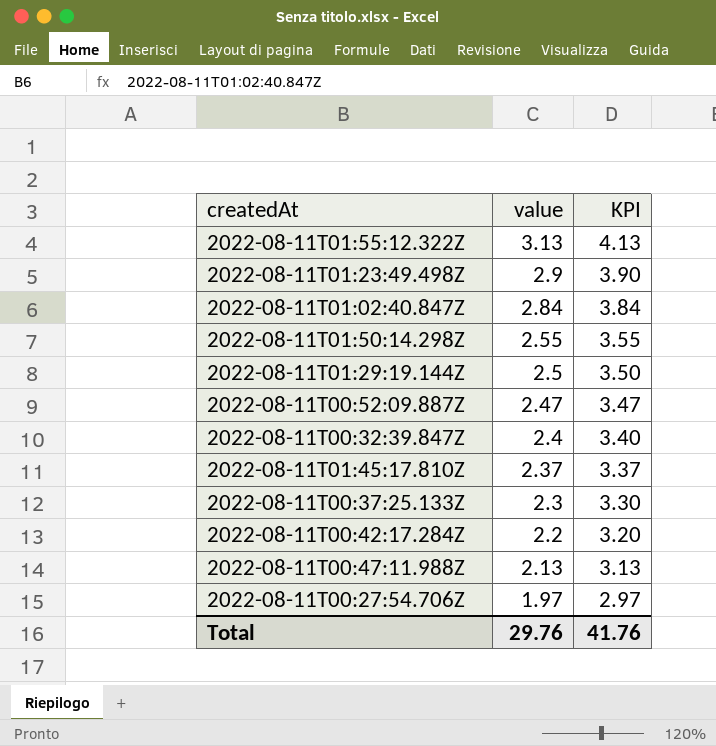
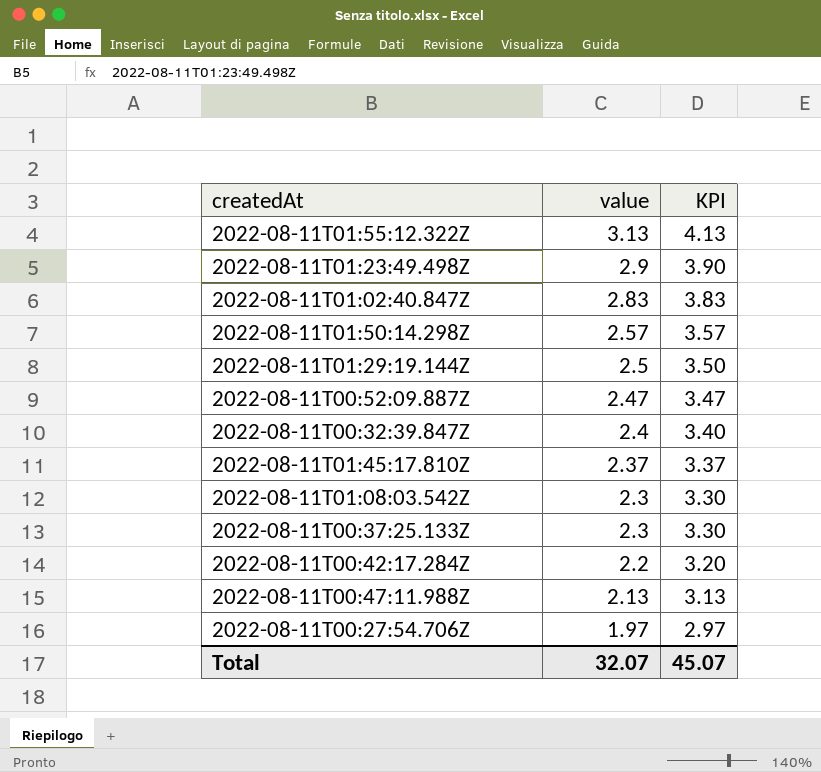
2022-08-11T01:02:40.847Z | value: 2.84 -> 2.83
2022-08-11T01:02:40.847Z | KPI: 3.84 -> 3.83
2022-08-11T01:50:14.298Z | value: 2.55 -> 2.57
2022-08-11T01:50:14.298Z | KPI: 3.55 -> 3.57
row 2022-08-11T01:08:03.542Z: none -> 2.3 | 3.30
Total | value: 29.76 -> 32.07
Total | KPI: 41.76 -> 45.07

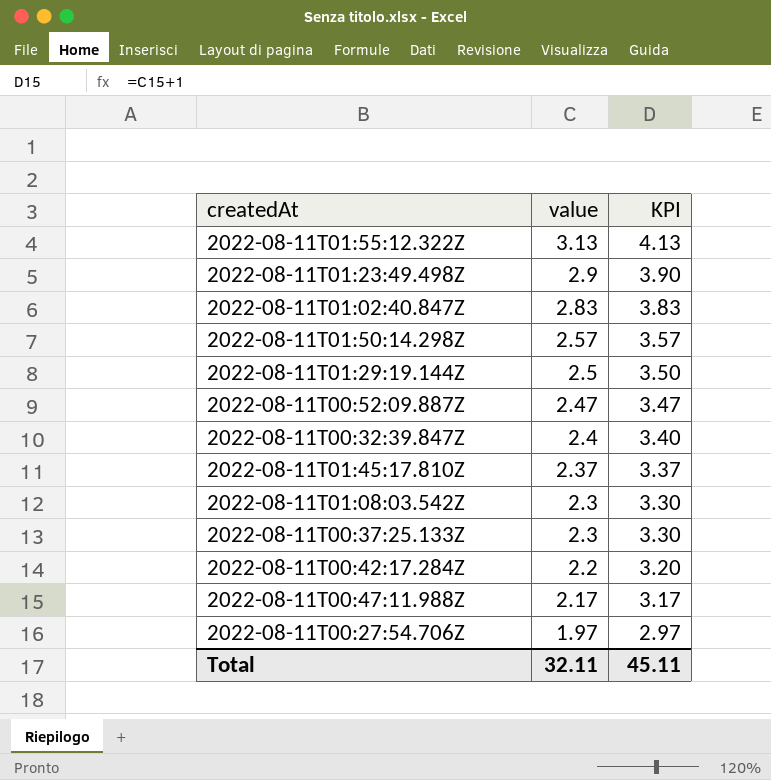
2022-08-11T00:47:11.988Z | value: 2.13 -> 2.17
2022-08-11T00:47:11.988Z | KPI: 3.13 -> 3.17
Total | value: 32.07 -> 32.11
Total | KPI: 45.07 -> 45.11

